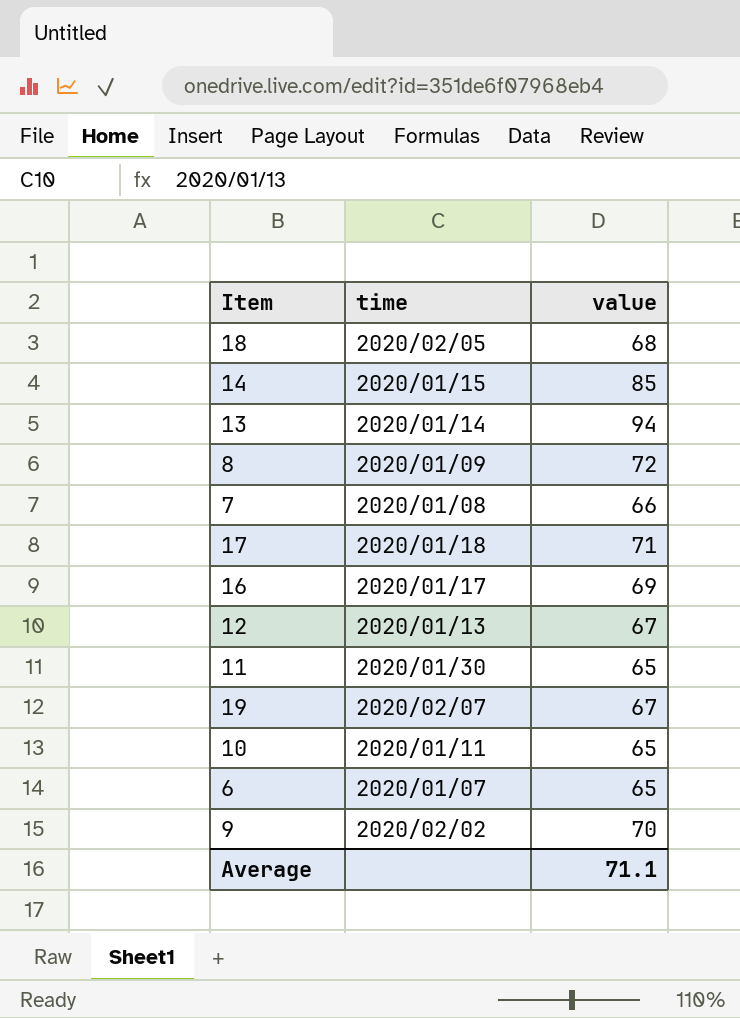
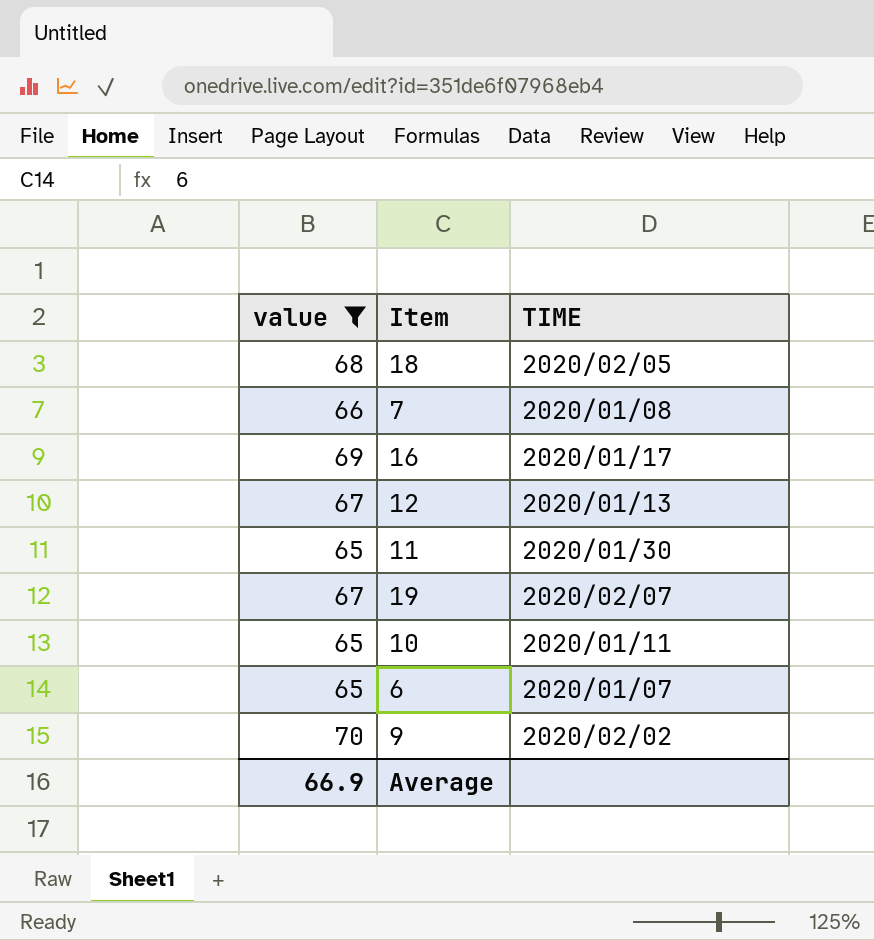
filter: none -> value <= 70
column value | position: 3 -> 1
column name: time -> TIME
Average | value: 71.1 -> 66.9

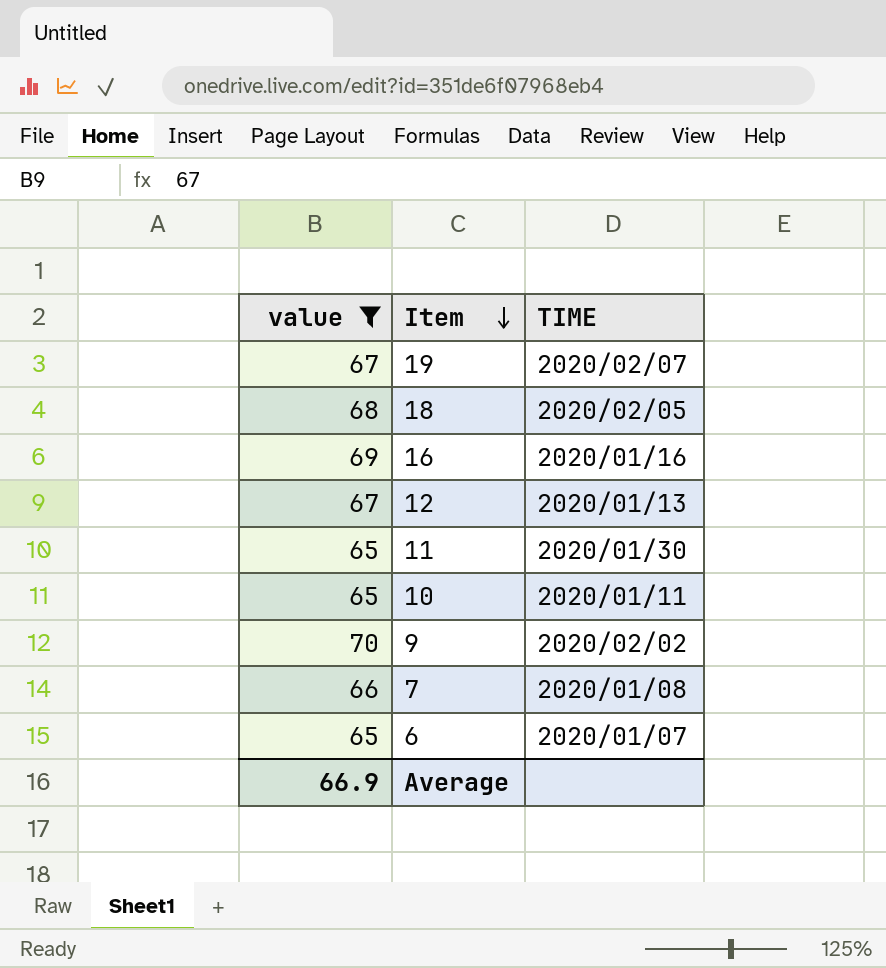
row order: none -> Item descending
16 | TIME: 2020/01/17 -> 2020/01/16

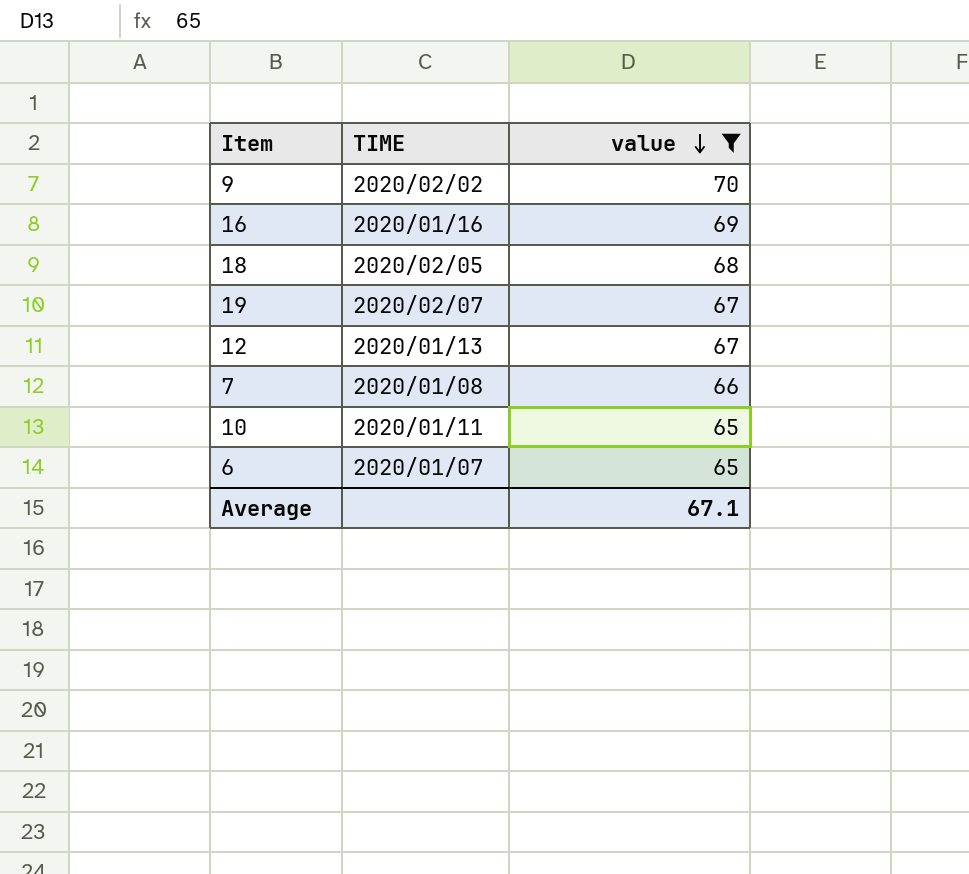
row order: Item descending -> value descending
column value | position: 1 -> 3
row 11: 65 | 2020/01/30 -> none
Average | value: 66.9 -> 67.1

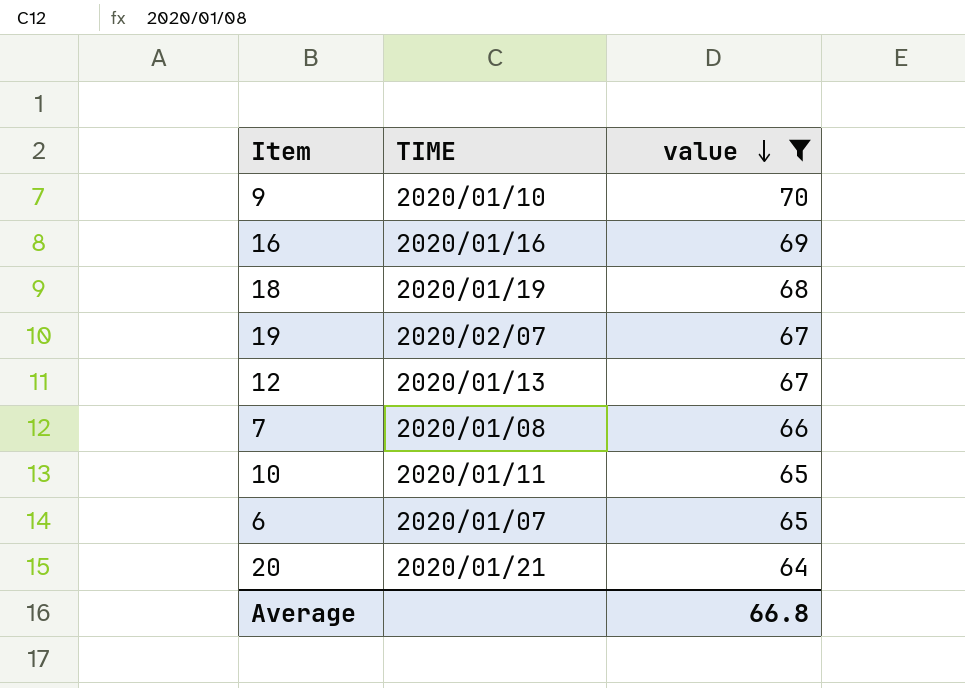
9 | TIME: 2020/02/02 -> 2020/01/10
18 | TIME: 2020/02/05 -> 2020/01/19
row 20: none -> 2020/01/21 | 64
Average | value: 67.1 -> 66.8

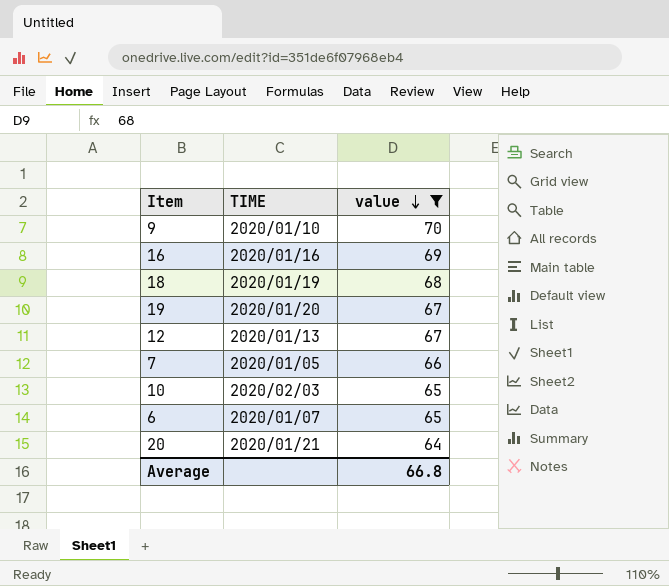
19 | TIME: 2020/02/07 -> 2020/01/20
7 | TIME: 2020/01/08 -> 2020/01/05
10 | TIME: 2020/01/11 -> 2020/02/03

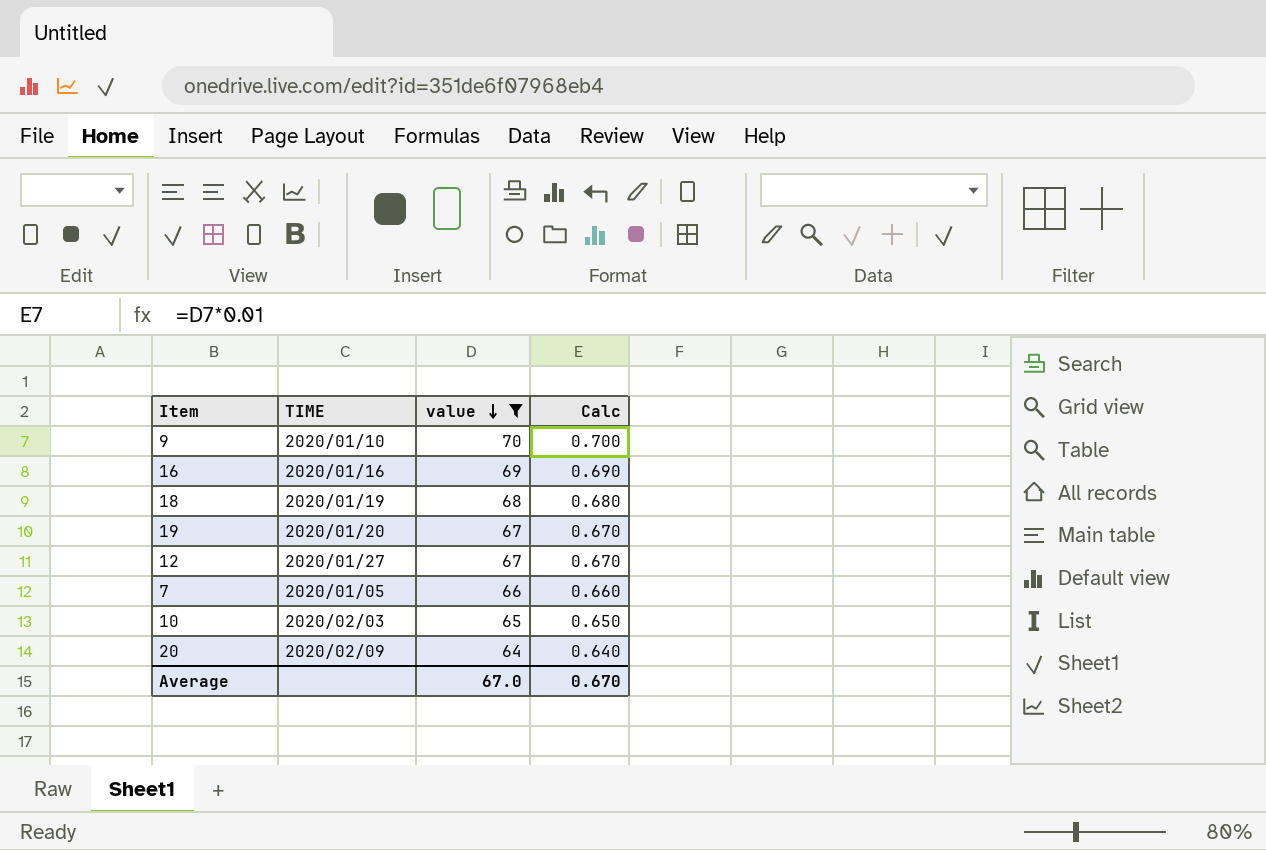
column Calc | formula: none -> [value] * 0.01
row 6: 2020/01/07 | 65 -> none
12 | TIME: 2020/01/13 -> 2020/01/27
20 | TIME: 2020/01/21 -> 2020/02/09
Average | value: 66.8 -> 67.0

